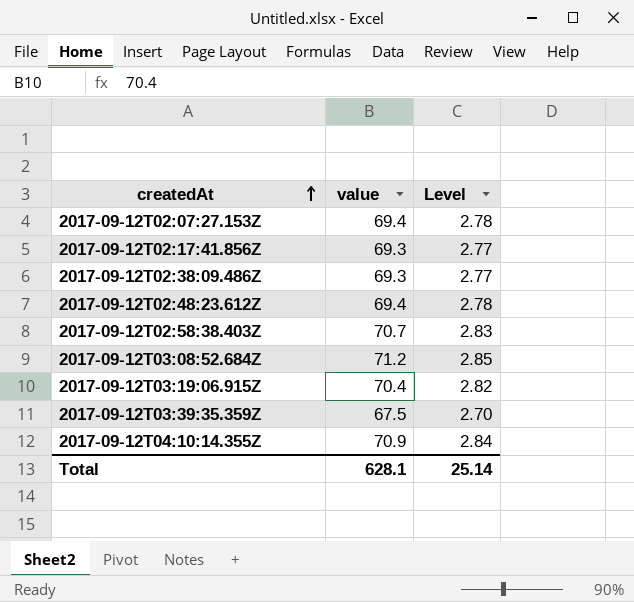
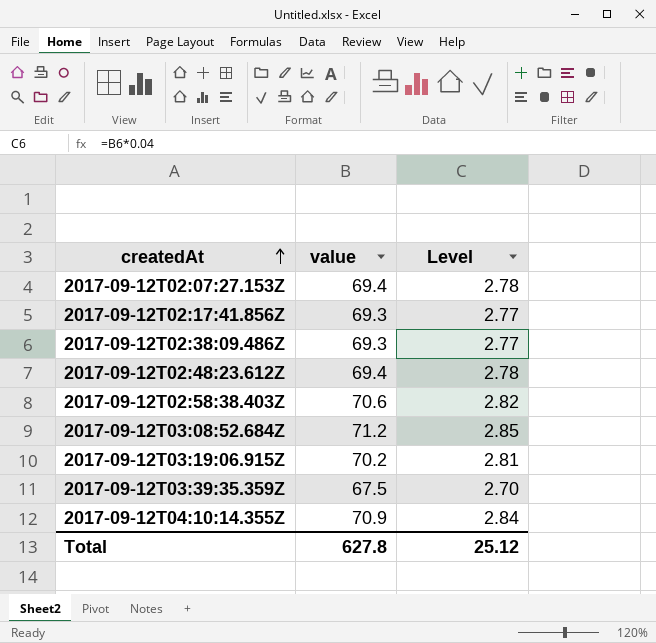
2017-09-12T02:58:38.403Z | value: 70.7 -> 70.6
2017-09-12T02:58:38.403Z | Level: 2.83 -> 2.82
2017-09-12T03:19:06.915Z | value: 70.4 -> 70.2
2017-09-12T03:19:06.915Z | Level: 2.82 -> 2.81
Total | value: 628.1 -> 627.8
Total | Level: 25.14 -> 25.12

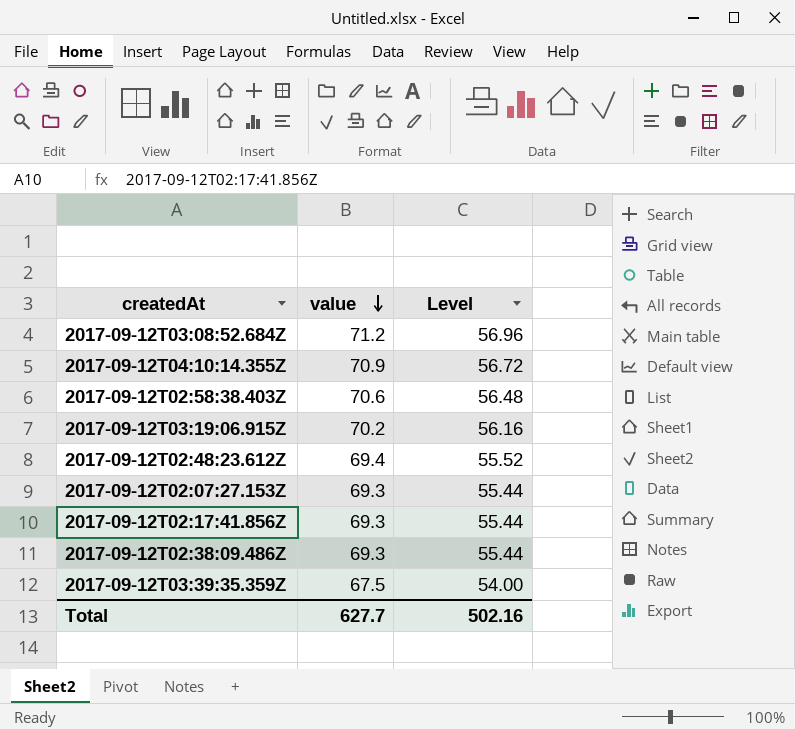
row order: createdAt ascending -> value descending
column Level | formula: [value] * 0.04 -> [value] * 0.8
2017-09-12T02:07:27.153Z | value: 69.4 -> 69.3
Total | value: 627.8 -> 627.7
Total | Level: 25.12 -> 502.16

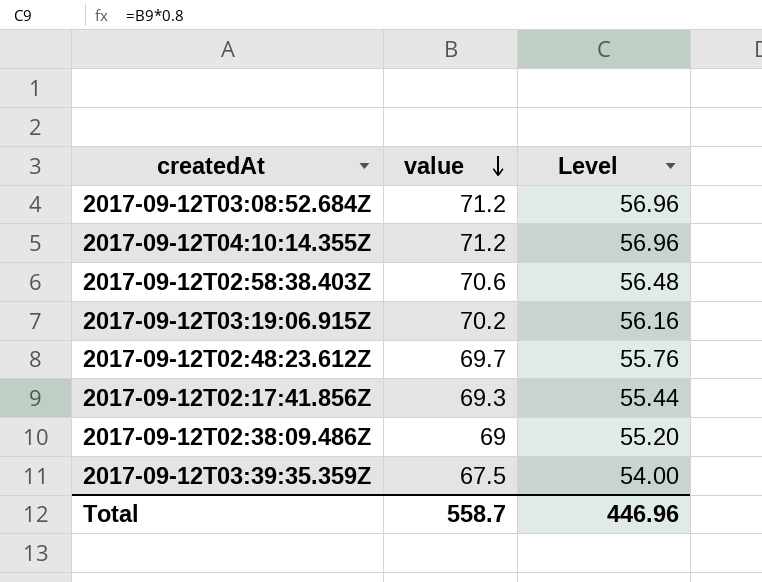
row 2017-09-12T02:07:27.153Z: 69.3 | 55.44 -> none
2017-09-12T04:10:14.355Z | value: 70.9 -> 71.2
2017-09-12T04:10:14.355Z | Level: 56.72 -> 56.96
2017-09-12T02:48:23.612Z | value: 69.4 -> 69.7
2017-09-12T02:48:23.612Z | Level: 55.52 -> 55.76
2017-09-12T02:38:09.486Z | value: 69.3 -> 69
2017-09-12T02:38:09.486Z | Level: 55.44 -> 55.20
Total | value: 627.7 -> 558.7
Total | Level: 502.16 -> 446.96

